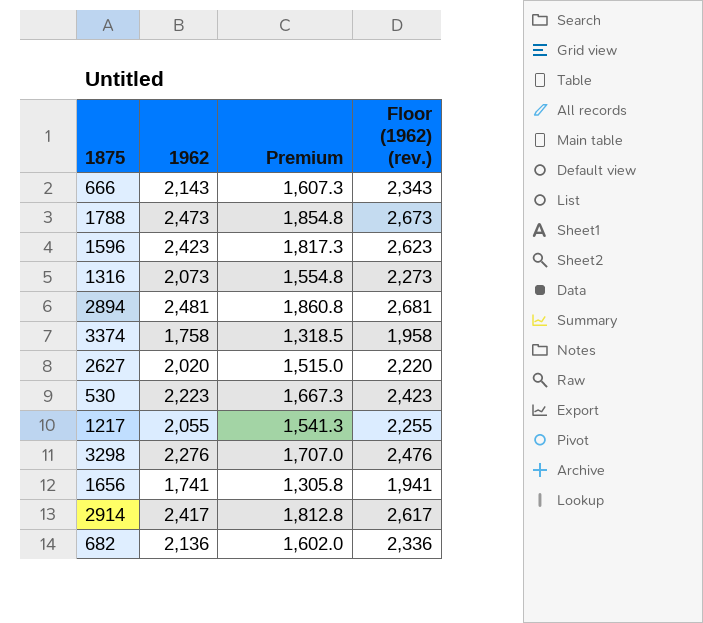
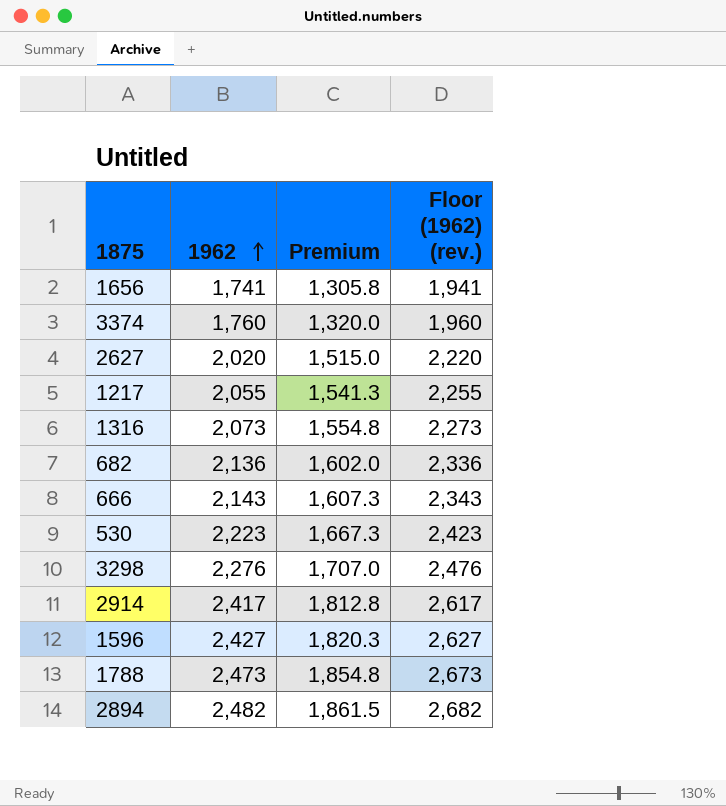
row order: none -> 1962 ascending
3374 | 1962: 1,758 -> 1,760
3374 | Premium: 1,318.5 -> 1,320.0
3374 | Floor (1962) (rev.): 1,958 -> 1,960
1596 | 1962: 2,423 -> 2,427
1596 | Premium: 1,817.3 -> 1,820.3
1596 | Floor (1962) (rev.): 2,623 -> 2,627
2894 | 1962: 2,481 -> 2,482
2894 | Premium: 1,860.8 -> 1,861.5
2894 | Floor (1962) (rev.): 2,681 -> 2,682

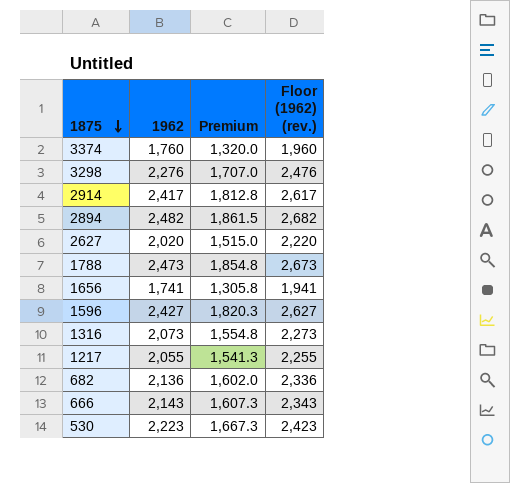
row order: 1962 ascending -> 1875 descending

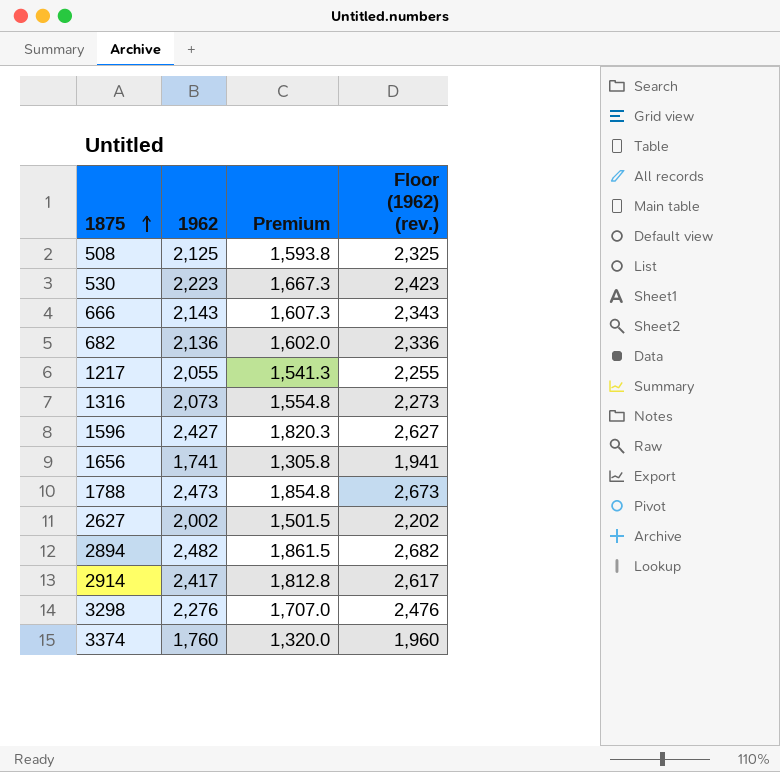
row order: 1875 descending -> 1875 ascending
row 508: none -> 2,125 | 1,593.8 | 2,325
2627 | 1962: 2,020 -> 2,002
2627 | Premium: 1,515.0 -> 1,501.5
2627 | Floor (1962) (rev.): 2,220 -> 2,202

